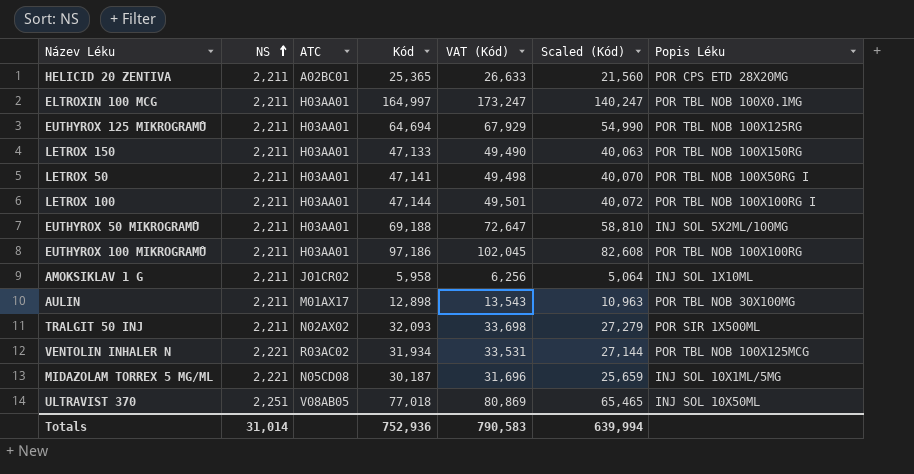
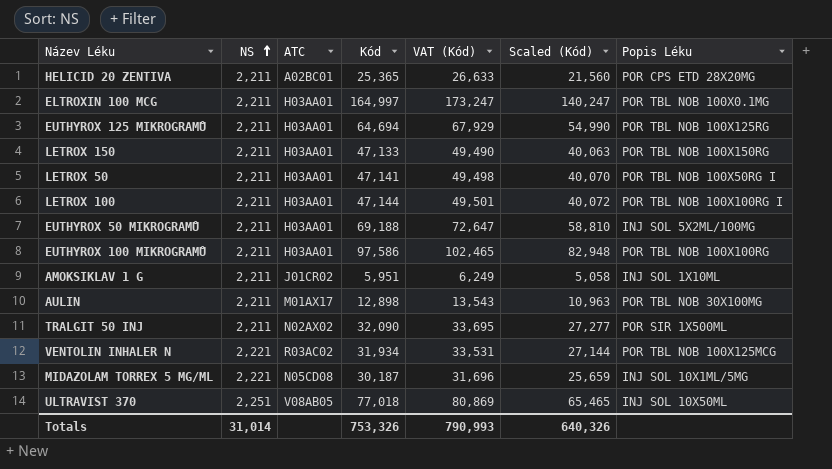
EUTHYROX 100 MIKROGRAMŮ | Kód: 97,186 -> 97,586
EUTHYROX 100 MIKROGRAMŮ | VAT (Kód): 102,045 -> 102,465
EUTHYROX 100 MIKROGRAMŮ | Scaled (Kód): 82,608 -> 82,948
AMOKSIKLAV 1 G | Kód: 5,958 -> 5,951
AMOKSIKLAV 1 G | VAT (Kód): 6,256 -> 6,249
AMOKSIKLAV 1 G | Scaled (Kód): 5,064 -> 5,058
TRALGIT 50 INJ | Kód: 32,093 -> 32,090
TRALGIT 50 INJ | VAT (Kód): 33,698 -> 33,695
TRALGIT 50 INJ | Scaled (Kód): 27,279 -> 27,277
Totals | Kód: 752,936 -> 753,326
Totals | VAT (Kód): 790,583 -> 790,993
Totals | Scaled (Kód): 639,994 -> 640,326

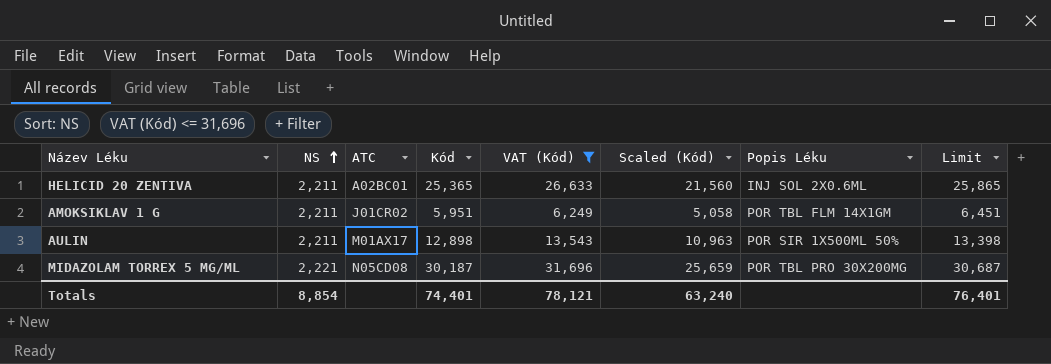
filter: none -> VAT (Kód) <= 31,696
column Limit | formula: none -> [Kód] + 500
HELICID 20 ZENTIVA | Popis Léku: POR CPS ETD 28X20MG -> INJ SOL 2X0.6ML
AMOKSIKLAV 1 G | Popis Léku: INJ SOL 1X10ML -> POR TBL FLM 14X1GM
AULIN | Popis Léku: POR TBL NOB 30X100MG -> POR SIR 1X500ML 50%
MIDAZOLAM TORREX 5 MG/ML | Popis Léku: INJ SOL 10X1ML/5MG -> POR TBL PRO 30X200MG
Totals | NS: 31,014 -> 8,854
Totals | Kód: 753,326 -> 74,401
Totals | VAT (Kód): 790,993 -> 78,121
Totals | Scaled (Kód): 640,326 -> 63,240

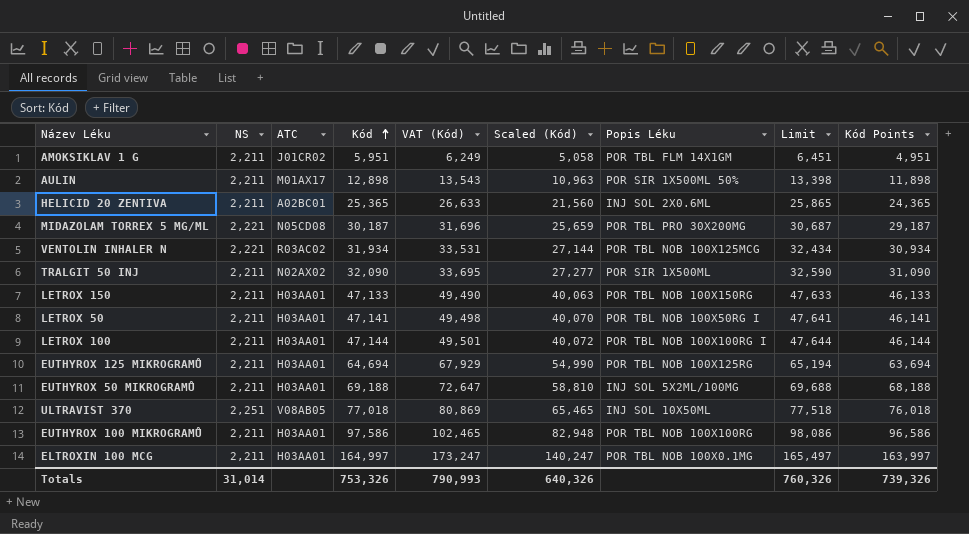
filter: VAT (Kód) <= 31,696 -> none
row order: NS ascending -> Kód ascending
column Kód Points | formula: none -> [Kód] - 1000
Totals | NS: 8,854 -> 31,014
Totals | Kód: 74,401 -> 753,326
Totals | VAT (Kód): 78,121 -> 790,993
Totals | Scaled (Kód): 63,240 -> 640,326
Totals | Limit: 76,401 -> 760,326

